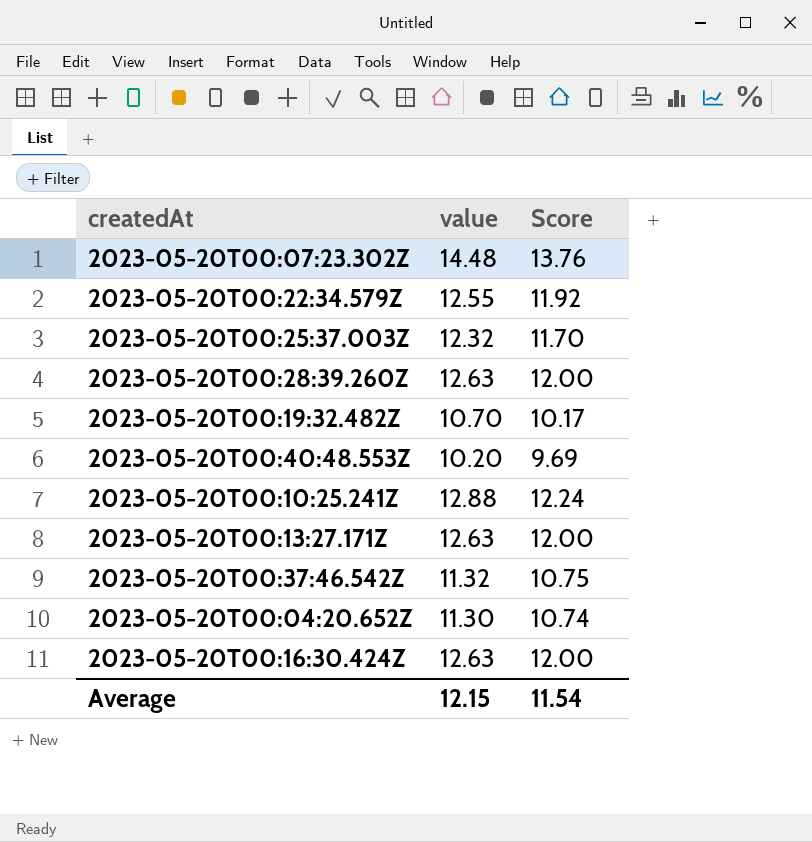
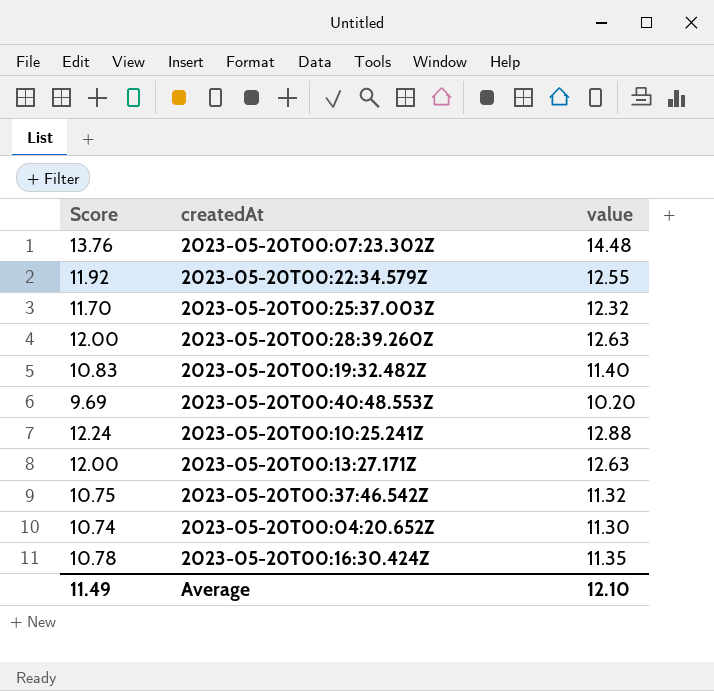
column Score | position: 3 -> 1
2023-05-20T00:19:32.482Z | Score: 10.17 -> 10.83
2023-05-20T00:19:32.482Z | value: 10.70 -> 11.40
2023-05-20T00:16:30.424Z | Score: 12.00 -> 10.78
2023-05-20T00:16:30.424Z | value: 12.63 -> 11.35
Average | Score: 11.54 -> 11.49
Average | value: 12.15 -> 12.10

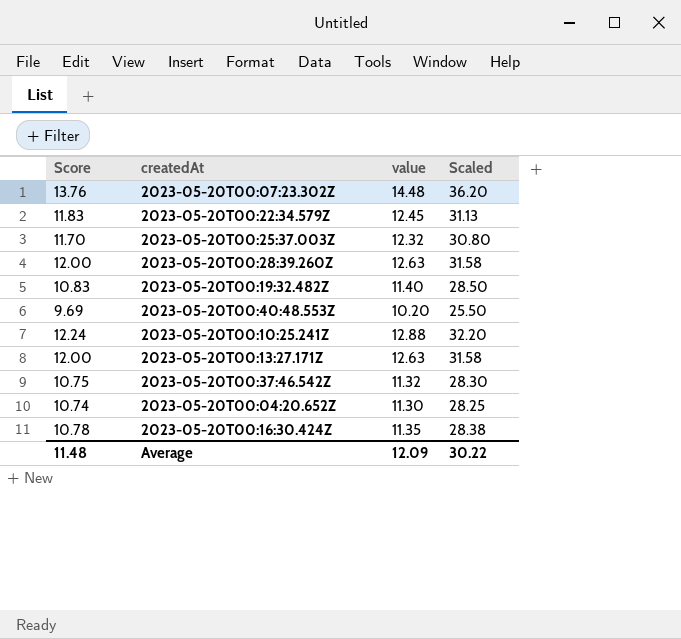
column Scaled | formula: none -> [value] * 2.5
2023-05-20T00:22:34.579Z | Score: 11.92 -> 11.83
2023-05-20T00:22:34.579Z | value: 12.55 -> 12.45
Average | Score: 11.49 -> 11.48
Average | value: 12.10 -> 12.09

